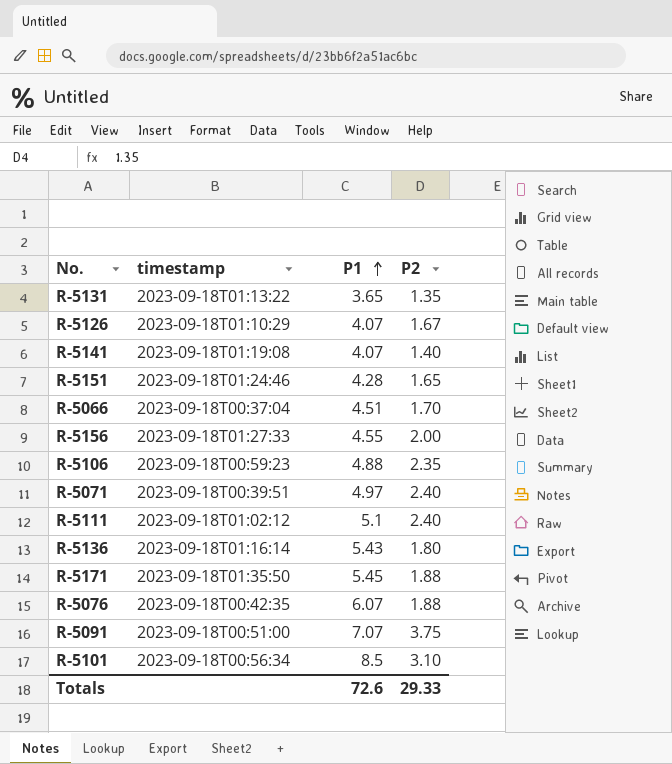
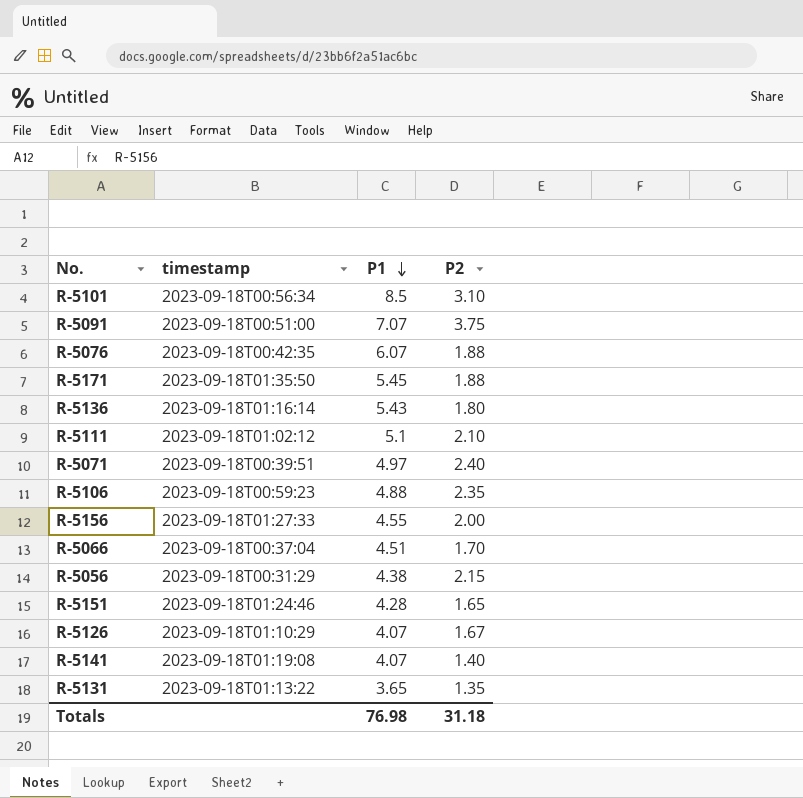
row order: P1 ascending -> P1 descending
R-5111 | P2: 2.40 -> 2.10
row R-5056: none -> 2023-09-18T00:31:29 | 4.38 | 2.15
Totals | P1: 72.6 -> 76.98
Totals | P2: 29.33 -> 31.18

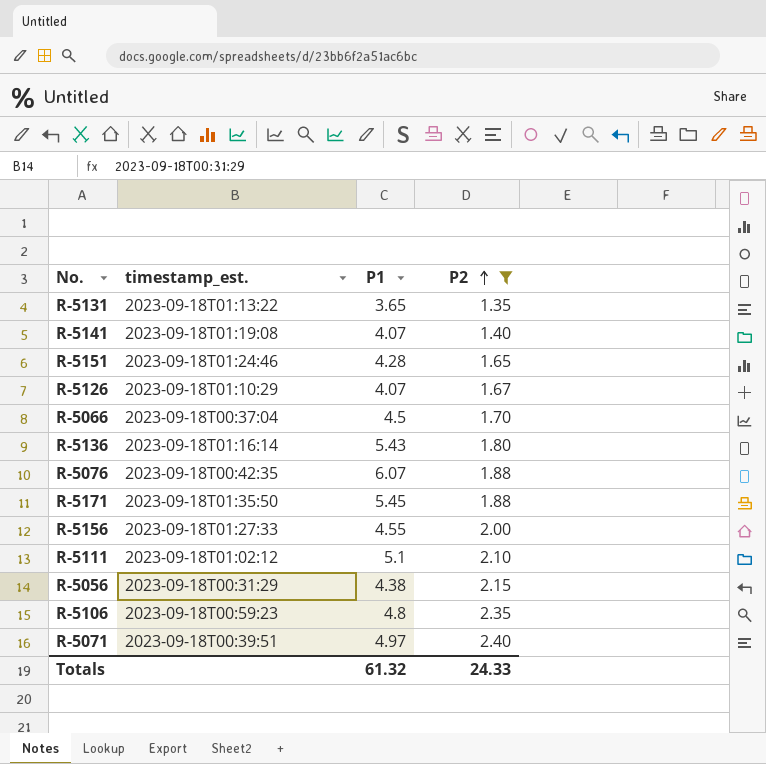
filter: none -> P2 <= 2.40
row order: P1 descending -> P2 ascending
column name: timestamp -> timestamp_est.
R-5066 | P1: 4.51 -> 4.5
R-5106 | P1: 4.88 -> 4.8
Totals | P1: 76.98 -> 61.32
Totals | P2: 31.18 -> 24.33

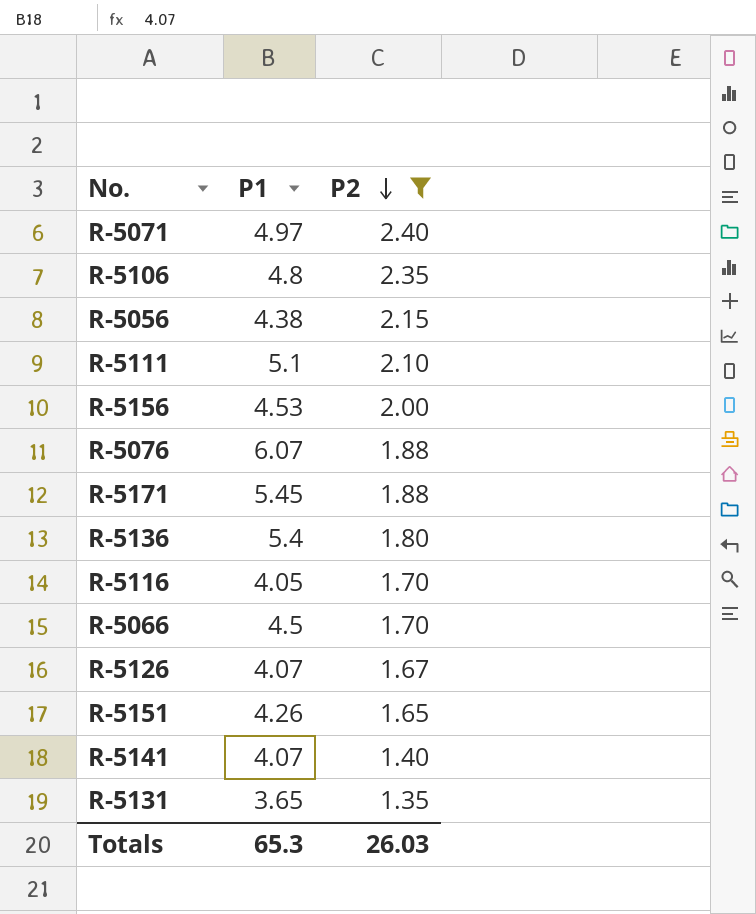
row order: P2 ascending -> P2 descending
column timestamp_est. | position: 2 -> none
R-5156 | P1: 4.55 -> 4.53
R-5136 | P1: 5.43 -> 5.4
row R-5116: none -> 4.05 | 1.70
R-5151 | P1: 4.28 -> 4.26
Totals | P1: 61.32 -> 65.3
Totals | P2: 24.33 -> 26.03

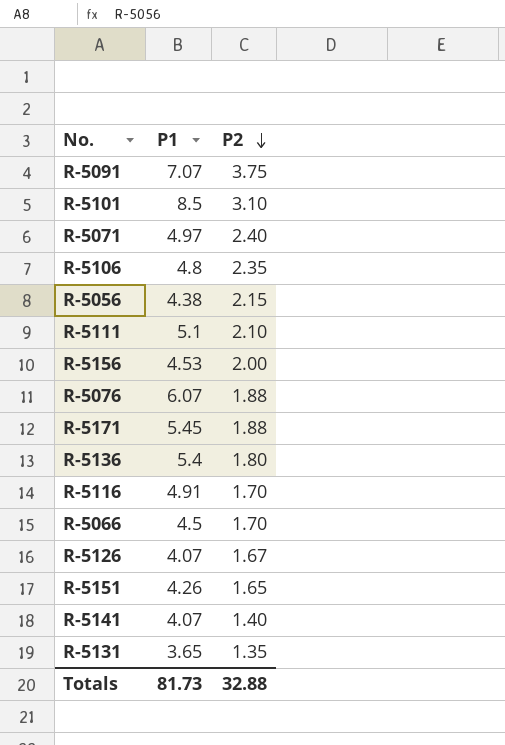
filter: P2 <= 2.40 -> none
R-5116 | P1: 4.05 -> 4.91
Totals | P1: 65.3 -> 81.73
Totals | P2: 26.03 -> 32.88

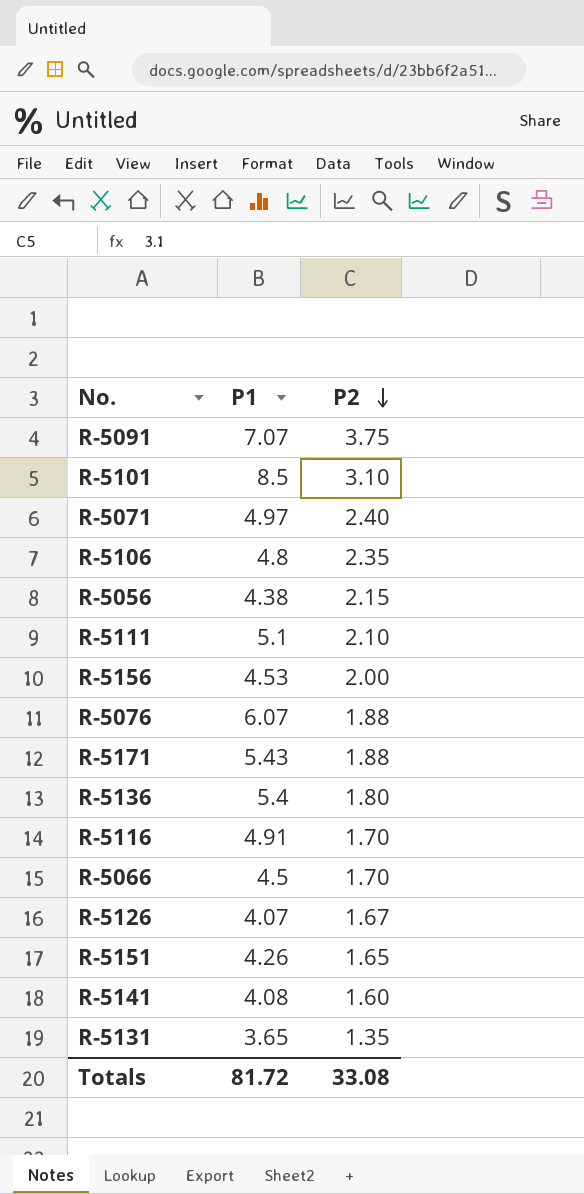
R-5171 | P1: 5.45 -> 5.43
R-5141 | P1: 4.07 -> 4.08
R-5141 | P2: 1.40 -> 1.60
Totals | P1: 81.73 -> 81.72
Totals | P2: 32.88 -> 33.08

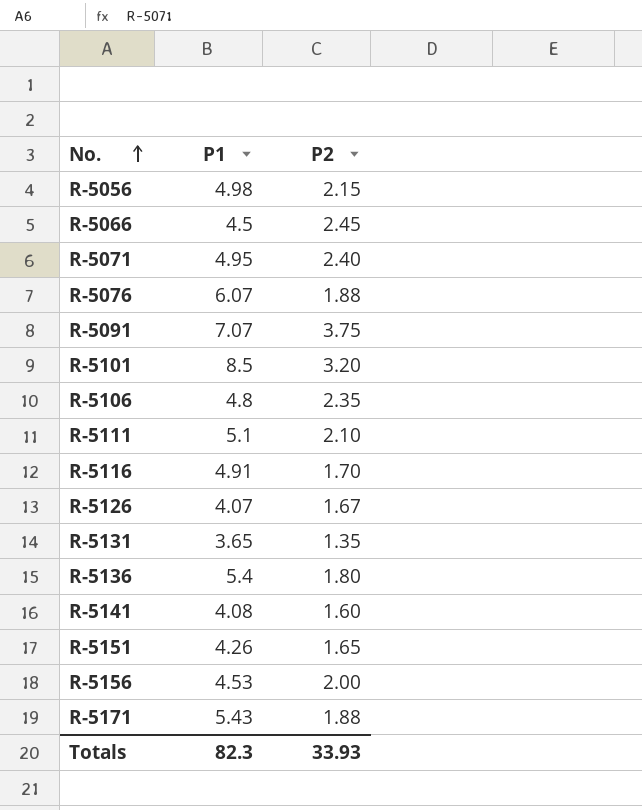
row order: P2 descending -> No. ascending
R-5056 | P1: 4.38 -> 4.98
R-5066 | P2: 1.70 -> 2.45
R-5071 | P1: 4.97 -> 4.95
R-5101 | P2: 3.10 -> 3.20
Totals | P1: 81.72 -> 82.3
Totals | P2: 33.08 -> 33.93

